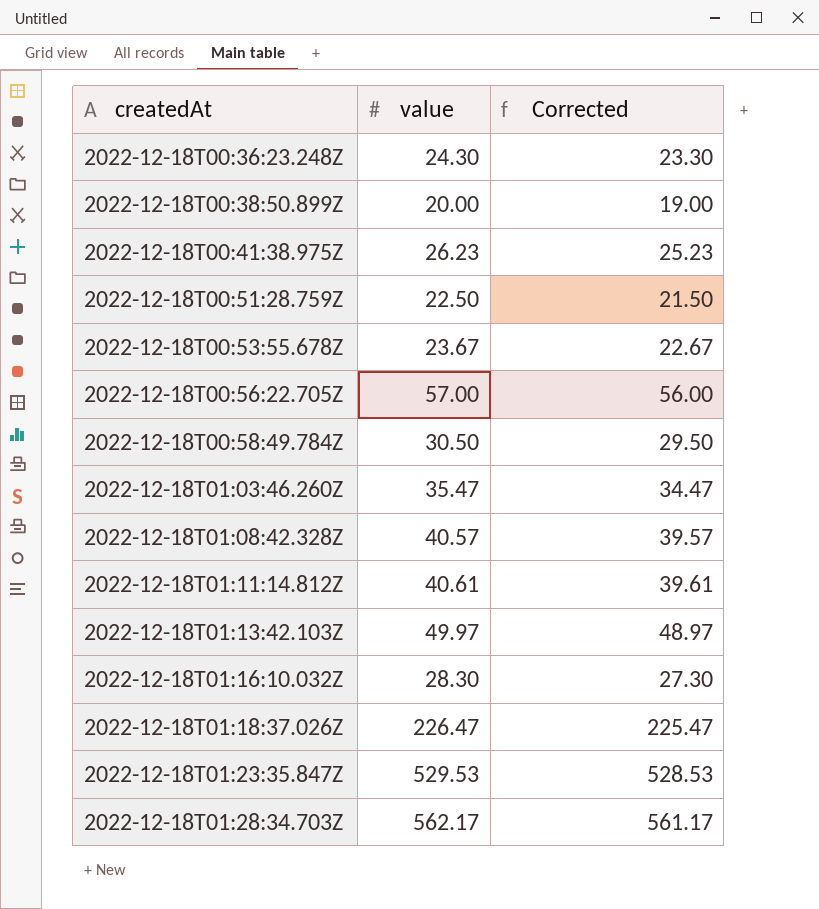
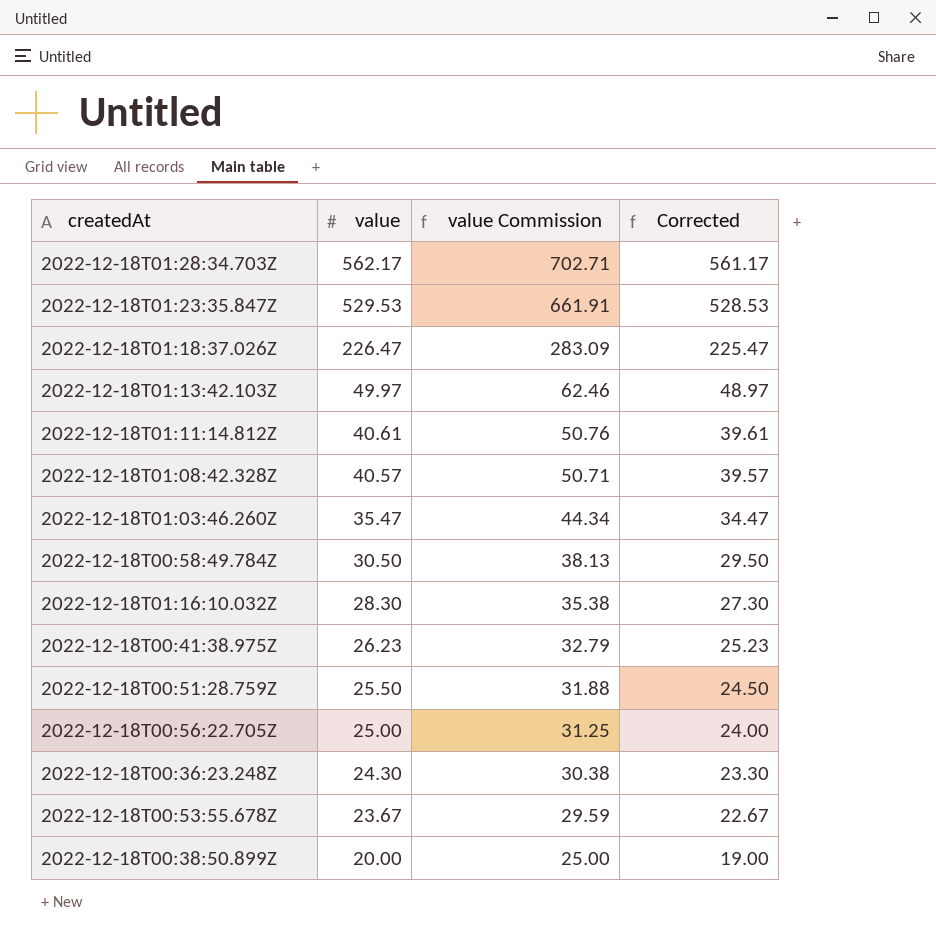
row order: createdAt ascending -> value descending
column value Commission | formula: none -> [value] * 1.25
2022-12-18T00:51:28.759Z | value: 22.50 -> 25.50
2022-12-18T00:51:28.759Z | Corrected: 21.50 -> 24.50
2022-12-18T00:56:22.705Z | value: 57.00 -> 25.00
2022-12-18T00:56:22.705Z | Corrected: 56.00 -> 24.00

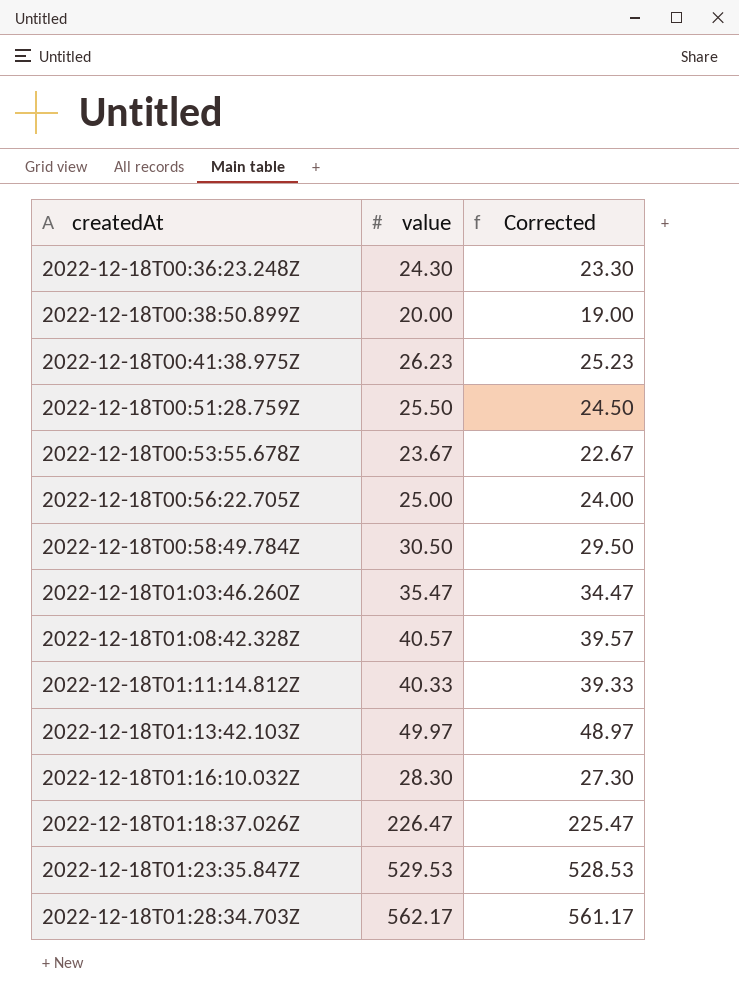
row order: value descending -> createdAt ascending
column value Commission | formula: [value] * 1.25 -> none
2022-12-18T01:11:14.812Z | value: 40.61 -> 40.33
2022-12-18T01:11:14.812Z | Corrected: 39.61 -> 39.33

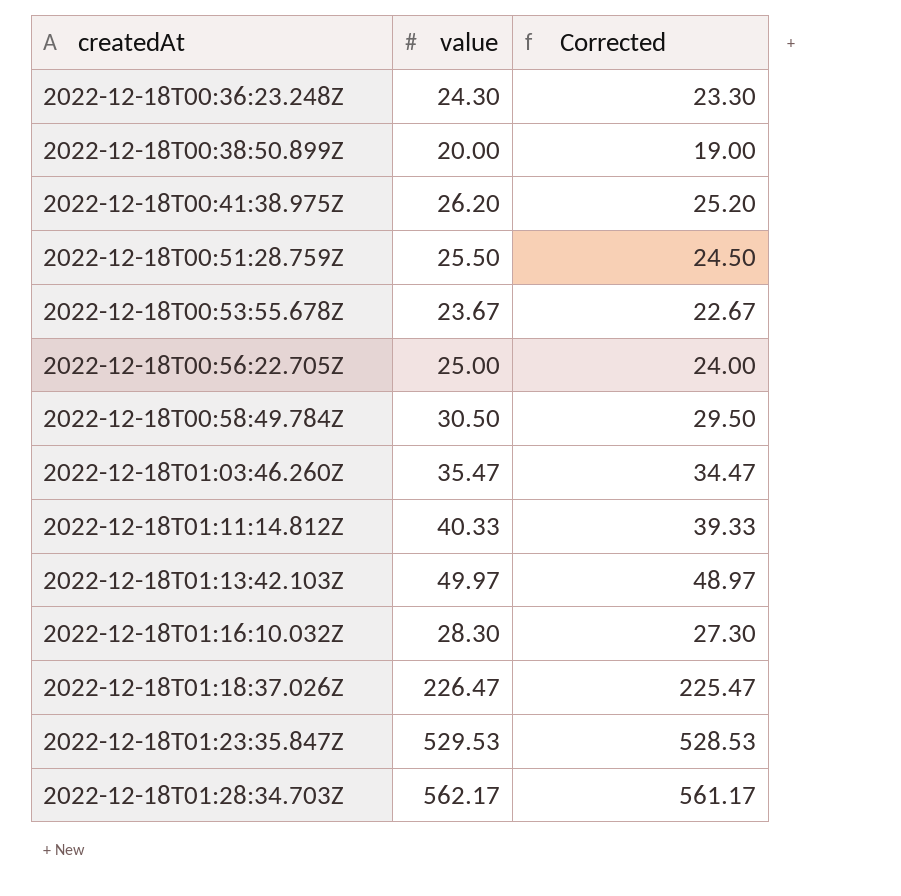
row 2022-12-18T01:08:42.328Z: 40.57 | 39.57 -> none
2022-12-18T00:41:38.975Z | value: 26.23 -> 26.20
2022-12-18T00:41:38.975Z | Corrected: 25.23 -> 25.20

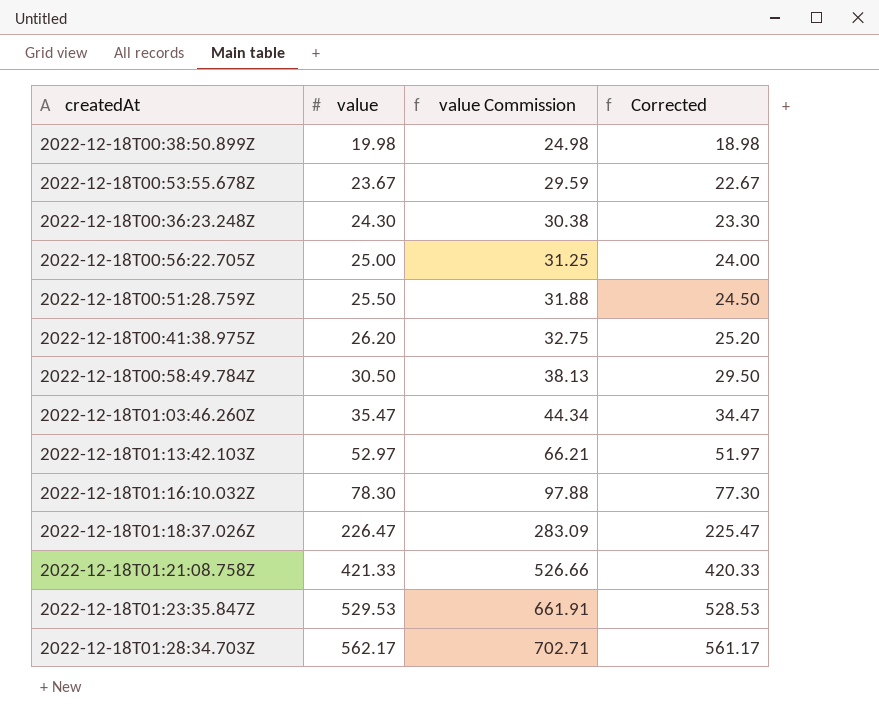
row order: createdAt ascending -> value ascending
column value Commission | formula: none -> [value] * 1.25
row 2022-12-18T01:11:14.812Z: 40.33 | 39.33 -> none
2022-12-18T00:38:50.899Z | value: 20.00 -> 19.98
2022-12-18T00:38:50.899Z | Corrected: 19.00 -> 18.98
2022-12-18T01:13:42.103Z | value: 49.97 -> 52.97
2022-12-18T01:13:42.103Z | Corrected: 48.97 -> 51.97
2022-12-18T01:16:10.032Z | value: 28.30 -> 78.30
2022-12-18T01:16:10.032Z | Corrected: 27.30 -> 77.30
row 2022-12-18T01:21:08.758Z: none -> 421.33 | 526.66 | 420.33

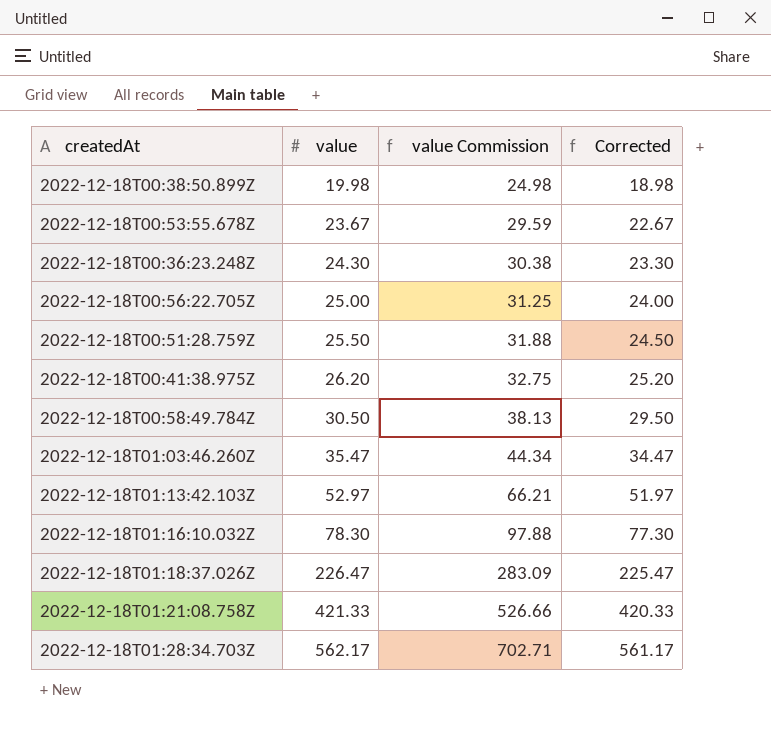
row 2022-12-18T01:23:35.847Z: 529.53 | 661.91 | 528.53 -> none

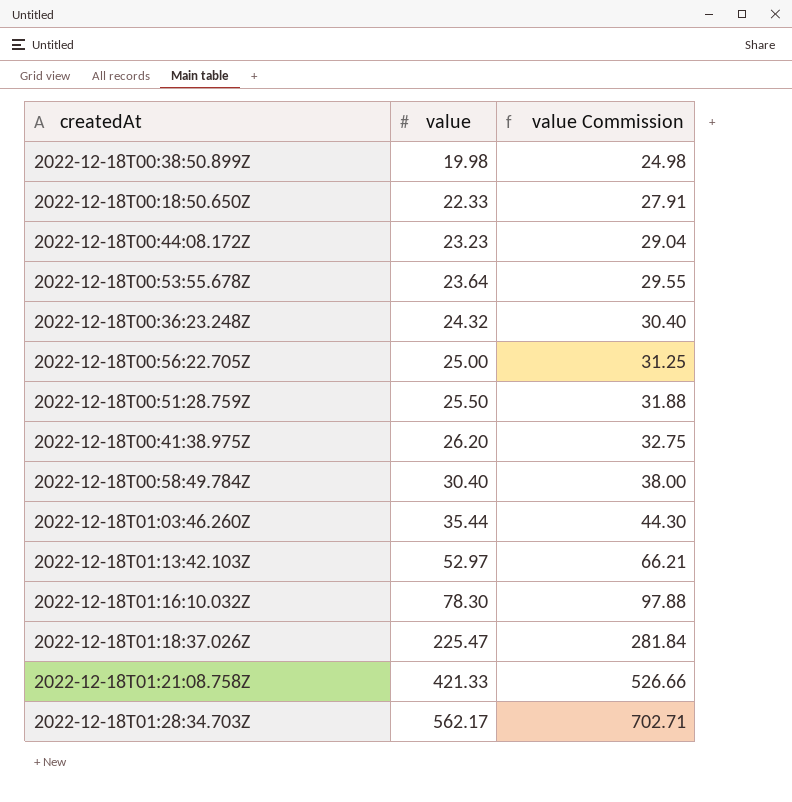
column Corrected | formula: [value] - 1 -> none
row 2022-12-18T00:18:50.650Z: none -> 22.33 | 27.91
row 2022-12-18T00:44:08.172Z: none -> 23.23 | 29.04
2022-12-18T00:53:55.678Z | value: 23.67 -> 23.64
2022-12-18T00:53:55.678Z | value Commission: 29.59 -> 29.55
2022-12-18T00:36:23.248Z | value: 24.30 -> 24.32
2022-12-18T00:36:23.248Z | value Commission: 30.38 -> 30.40
2022-12-18T00:58:49.784Z | value: 30.50 -> 30.40
2022-12-18T00:58:49.784Z | value Commission: 38.13 -> 38.00
2022-12-18T01:03:46.260Z | value: 35.47 -> 35.44
2022-12-18T01:03:46.260Z | value Commission: 44.34 -> 44.30
2022-12-18T01:18:37.026Z | value: 226.47 -> 225.47
2022-12-18T01:18:37.026Z | value Commission: 283.09 -> 281.84

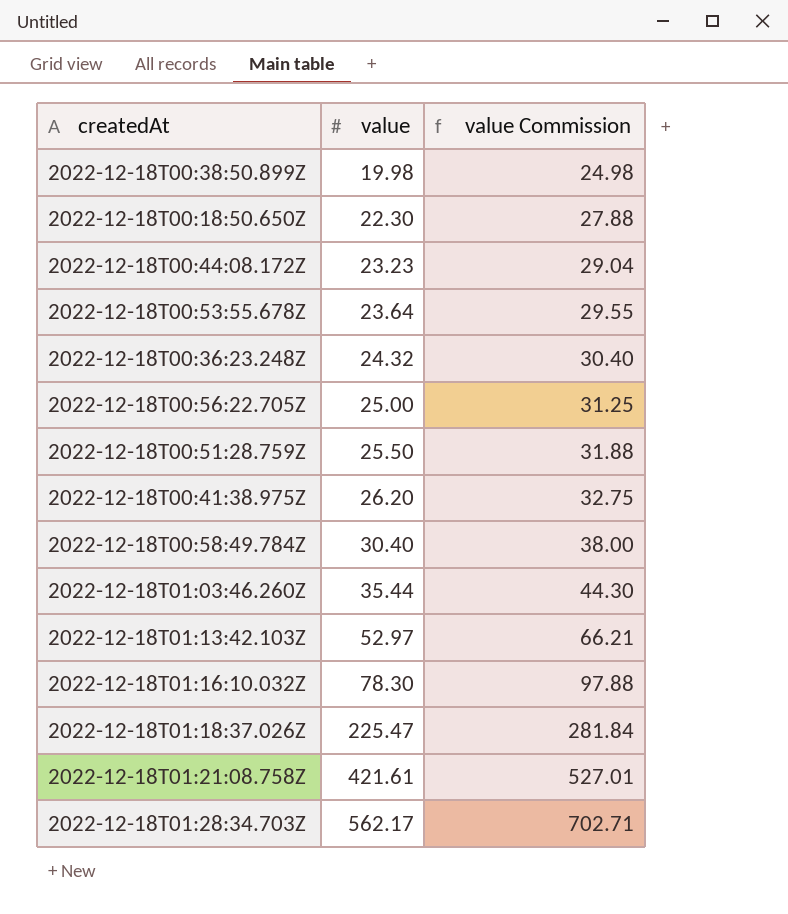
2022-12-18T00:18:50.650Z | value: 22.33 -> 22.30
2022-12-18T00:18:50.650Z | value Commission: 27.91 -> 27.88
2022-12-18T01:21:08.758Z | value: 421.33 -> 421.61
2022-12-18T01:21:08.758Z | value Commission: 526.66 -> 527.01

